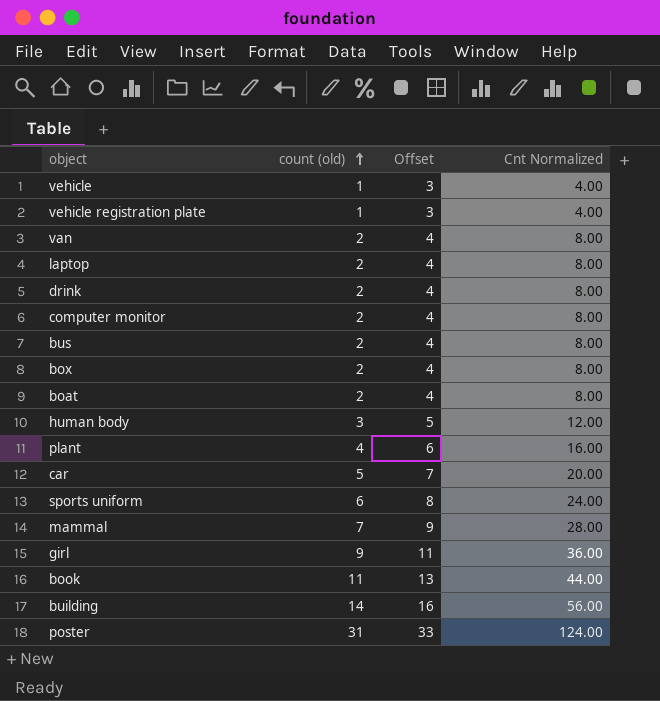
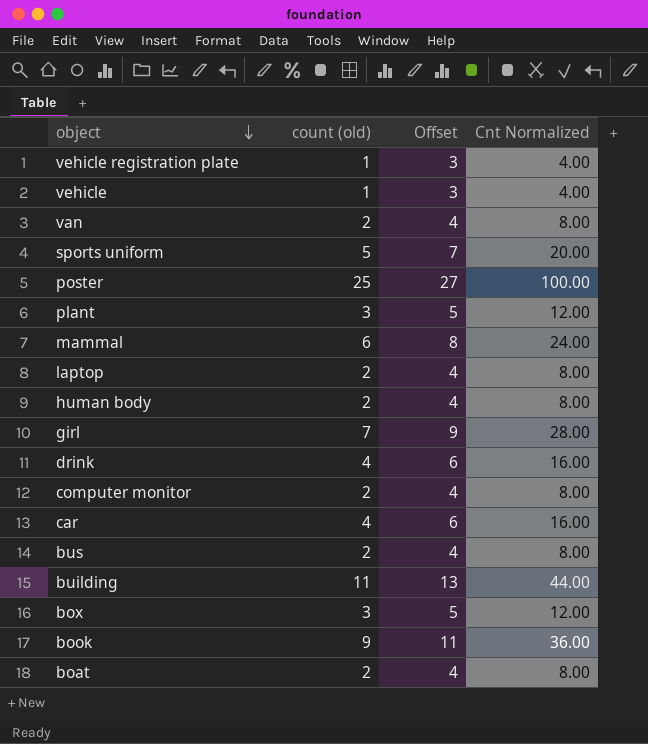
row order: count (old) ascending -> object descending
sports uniform | count (old): 6 -> 5
sports uniform | Offset: 8 -> 7
sports uniform | Cnt Normalized: 24.00 -> 20.00
poster | count (old): 31 -> 25
poster | Offset: 33 -> 27
poster | Cnt Normalized: 124.00 -> 100.00
plant | count (old): 4 -> 3
plant | Offset: 6 -> 5
plant | Cnt Normalized: 16.00 -> 12.00
mammal | count (old): 7 -> 6
mammal | Offset: 9 -> 8
mammal | Cnt Normalized: 28.00 -> 24.00
human body | count (old): 3 -> 2
human body | Offset: 5 -> 4
human body | Cnt Normalized: 12.00 -> 8.00
girl | count (old): 9 -> 7
girl | Offset: 11 -> 9
girl | Cnt Normalized: 36.00 -> 28.00
drink | count (old): 2 -> 4
drink | Offset: 4 -> 6
drink | Cnt Normalized: 8.00 -> 16.00
car | count (old): 5 -> 4
car | Offset: 7 -> 6
car | Cnt Normalized: 20.00 -> 16.00
building | count (old): 14 -> 11
building | Offset: 16 -> 13
building | Cnt Normalized: 56.00 -> 44.00
box | count (old): 2 -> 3
box | Offset: 4 -> 5
box | Cnt Normalized: 8.00 -> 12.00
book | count (old): 11 -> 9
book | Offset: 13 -> 11
book | Cnt Normalized: 44.00 -> 36.00

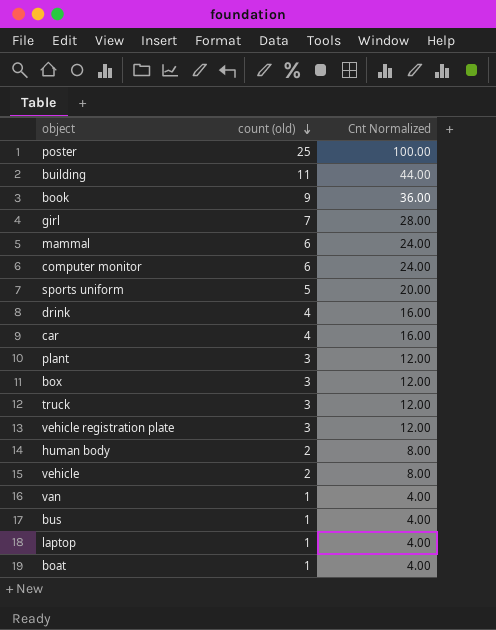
row order: object descending -> count (old) descending
column Offset | formula: [count (old)] + 2 -> none
computer monitor | count (old): 2 -> 6
computer monitor | Cnt Normalized: 8.00 -> 24.00
row truck: none -> 3 | 12.00
vehicle registration plate | count (old): 1 -> 3
vehicle registration plate | Cnt Normalized: 4.00 -> 12.00
vehicle | count (old): 1 -> 2
vehicle | Cnt Normalized: 4.00 -> 8.00
van | count (old): 2 -> 1
van | Cnt Normalized: 8.00 -> 4.00
bus | count (old): 2 -> 1
bus | Cnt Normalized: 8.00 -> 4.00
laptop | count (old): 2 -> 1
laptop | Cnt Normalized: 8.00 -> 4.00
boat | count (old): 2 -> 1
boat | Cnt Normalized: 8.00 -> 4.00

